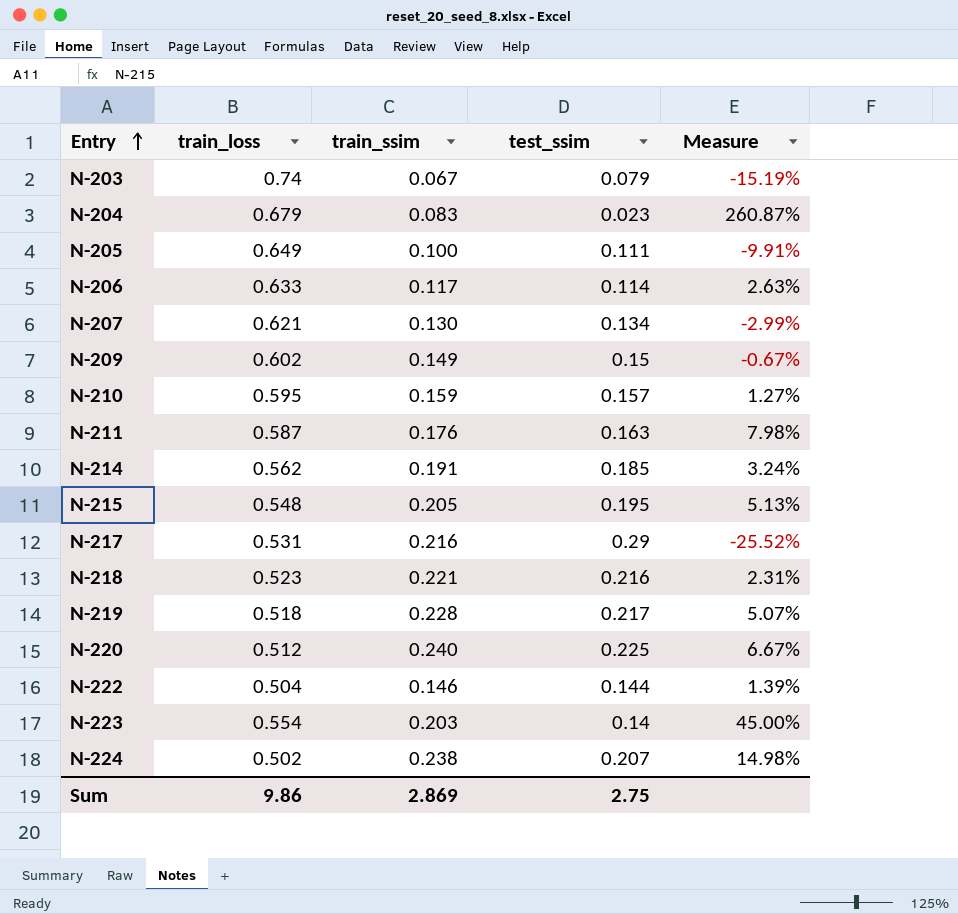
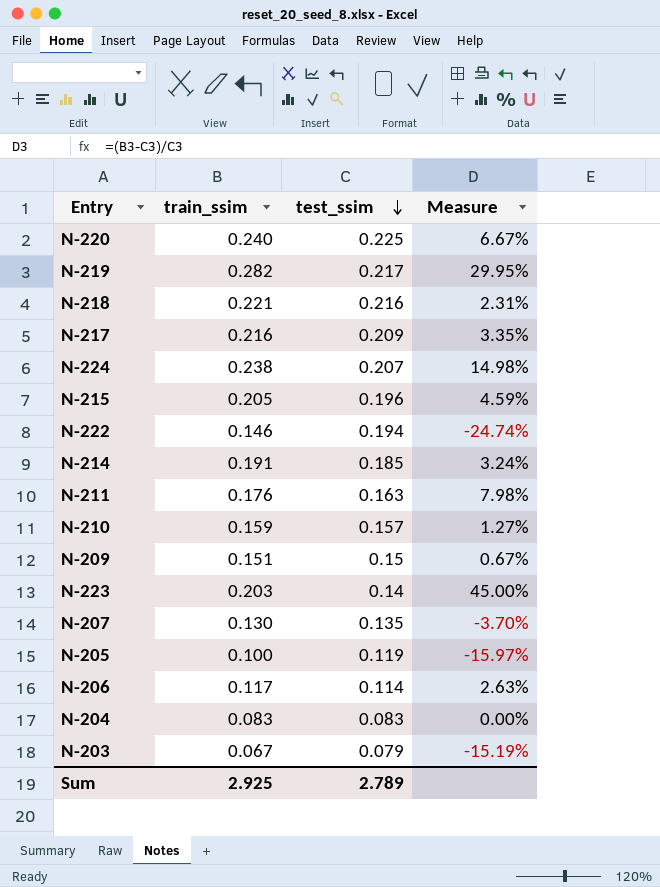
row order: Entry ascending -> test_ssim descending
column train_loss | position: 2 -> none
N-219 | train_ssim: 0.228 -> 0.282
N-219 | Measure: 5.07% -> 29.95%
N-217 | test_ssim: 0.29 -> 0.209
N-217 | Measure: -25.52% -> 3.35%
N-215 | test_ssim: 0.195 -> 0.196
N-215 | Measure: 5.13% -> 4.59%
N-222 | test_ssim: 0.144 -> 0.194
N-222 | Measure: 1.39% -> -24.74%
N-209 | train_ssim: 0.149 -> 0.151
N-209 | Measure: -0.67% -> 0.67%
N-207 | test_ssim: 0.134 -> 0.135
N-207 | Measure: -2.99% -> -3.70%
N-205 | test_ssim: 0.111 -> 0.119
N-205 | Measure: -9.91% -> -15.97%
N-204 | test_ssim: 0.023 -> 0.083
N-204 | Measure: 260.87% -> 0.00%
Sum | train_ssim: 2.869 -> 2.925
Sum | test_ssim: 2.75 -> 2.789

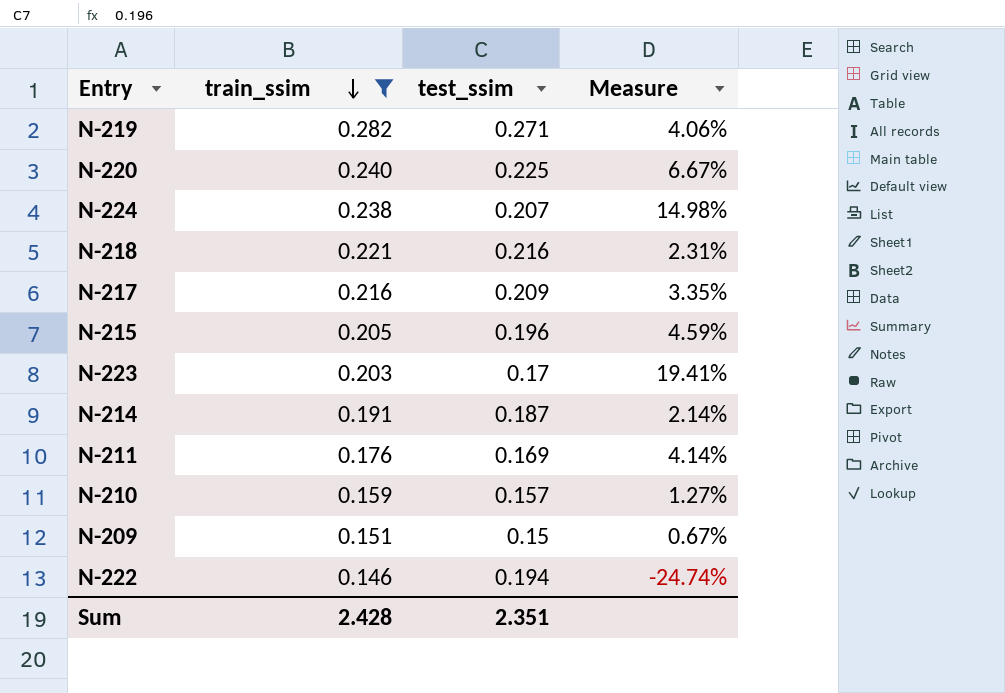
filter: none -> train_ssim >= 0.146
row order: test_ssim descending -> train_ssim descending
N-219 | test_ssim: 0.217 -> 0.271
N-219 | Measure: 29.95% -> 4.06%
N-223 | test_ssim: 0.14 -> 0.17
N-223 | Measure: 45.00% -> 19.41%
N-214 | test_ssim: 0.185 -> 0.187
N-214 | Measure: 3.24% -> 2.14%
N-211 | test_ssim: 0.163 -> 0.169
N-211 | Measure: 7.98% -> 4.14%
Sum | train_ssim: 2.925 -> 2.428
Sum | test_ssim: 2.789 -> 2.351

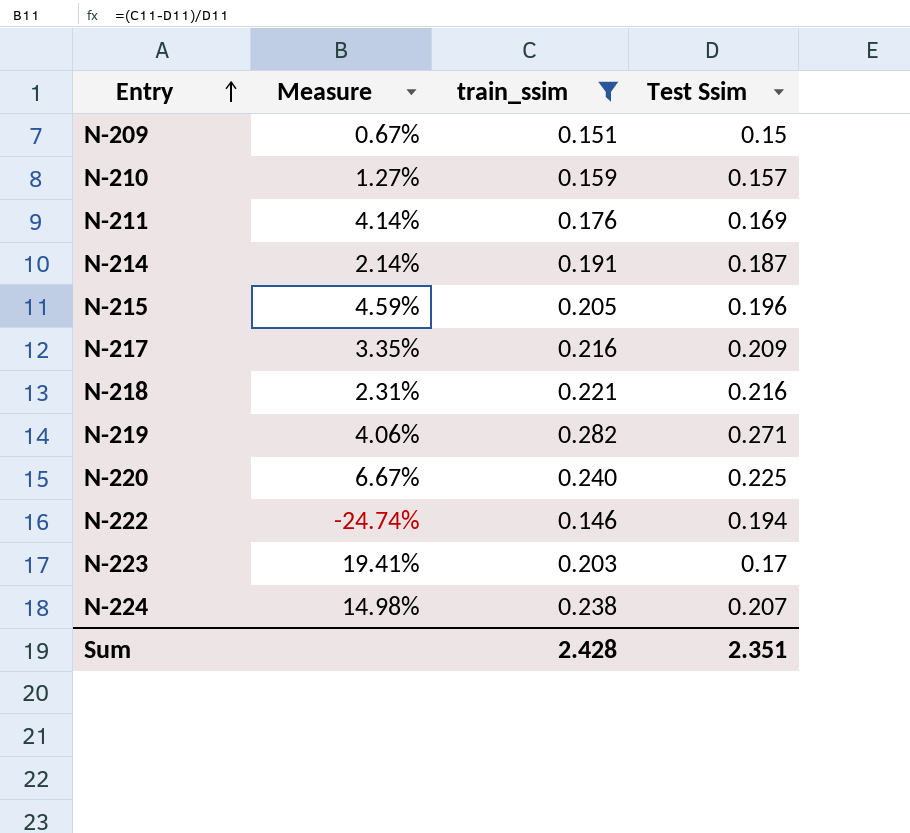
row order: train_ssim descending -> Entry ascending
column Measure | position: 4 -> 2
column name: test_ssim -> Test Ssim

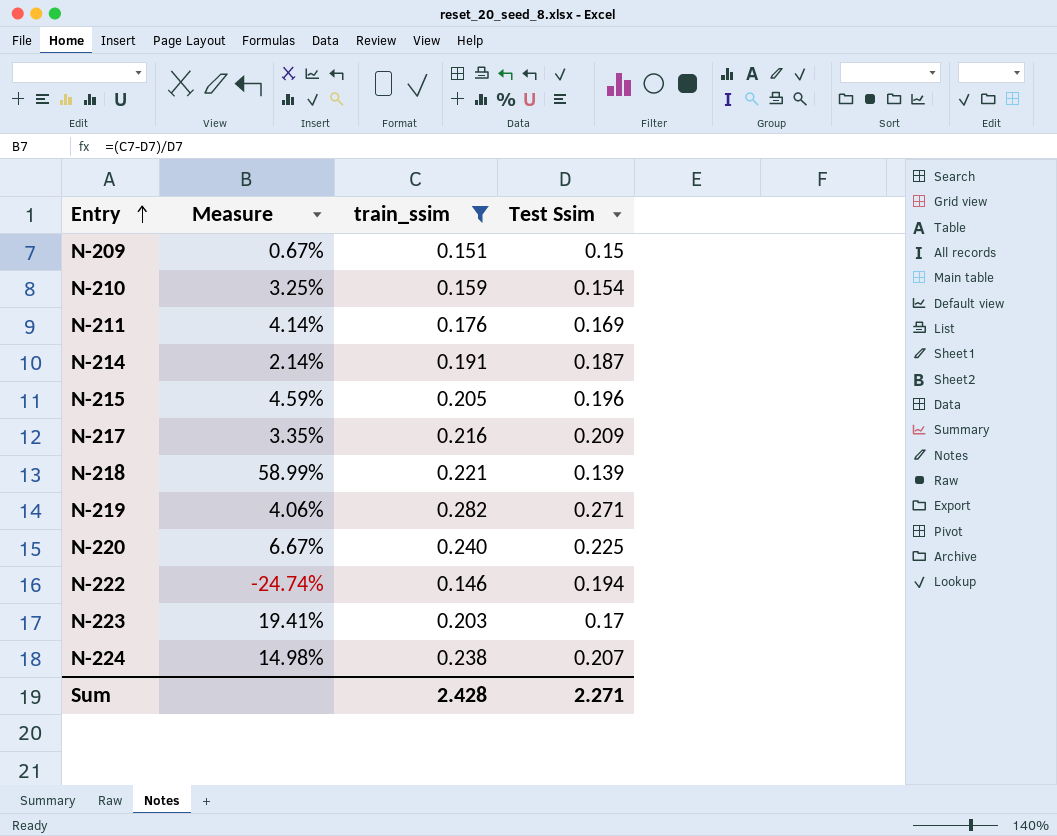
N-210 | Measure: 1.27% -> 3.25%
N-210 | Test Ssim: 0.157 -> 0.154
N-218 | Measure: 2.31% -> 58.99%
N-218 | Test Ssim: 0.216 -> 0.139
Sum | Test Ssim: 2.351 -> 2.271

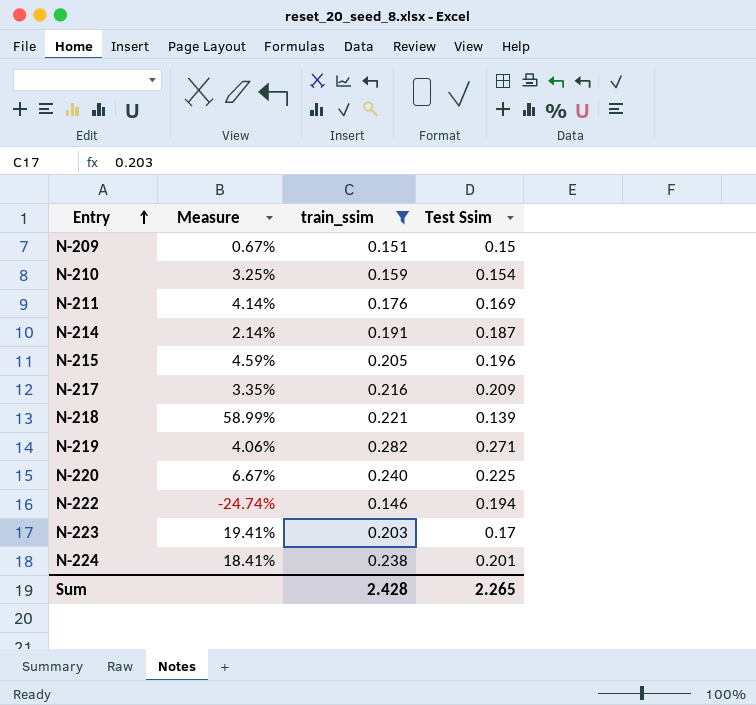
N-224 | Measure: 14.98% -> 18.41%
N-224 | Test Ssim: 0.207 -> 0.201
Sum | Test Ssim: 2.271 -> 2.265

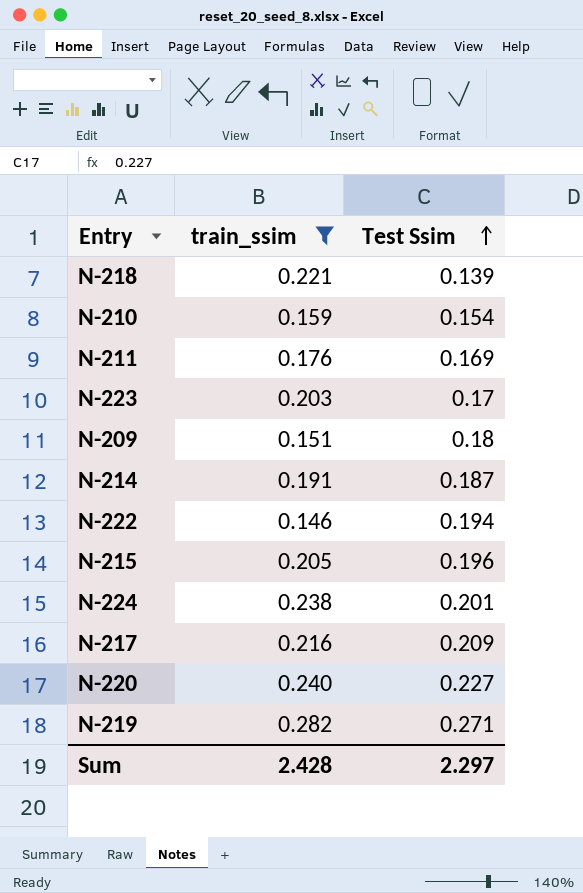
row order: Entry ascending -> Test Ssim ascending
column Measure | formula: ([train_ssim] - [Test Ssim]) / [Test Ssim] -> none
N-209 | Test Ssim: 0.15 -> 0.18
N-220 | Test Ssim: 0.225 -> 0.227
Sum | Test Ssim: 2.265 -> 2.297

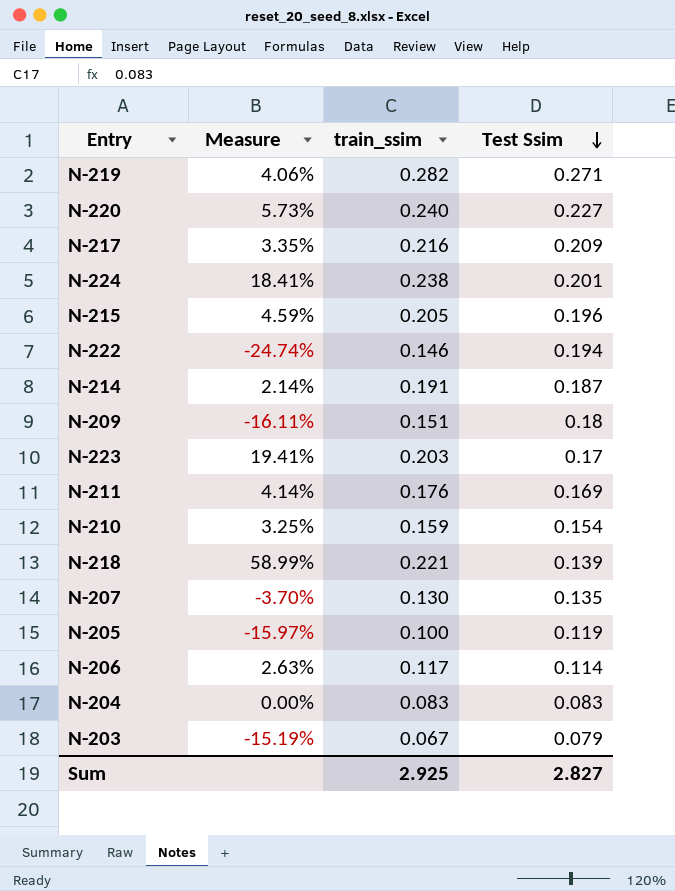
filter: train_ssim >= 0.146 -> none
row order: Test Ssim ascending -> Test Ssim descending
column Measure | formula: none -> ([train_ssim] - [Test Ssim]) / [Test Ssim]
Sum | train_ssim: 2.428 -> 2.925
Sum | Test Ssim: 2.297 -> 2.827

